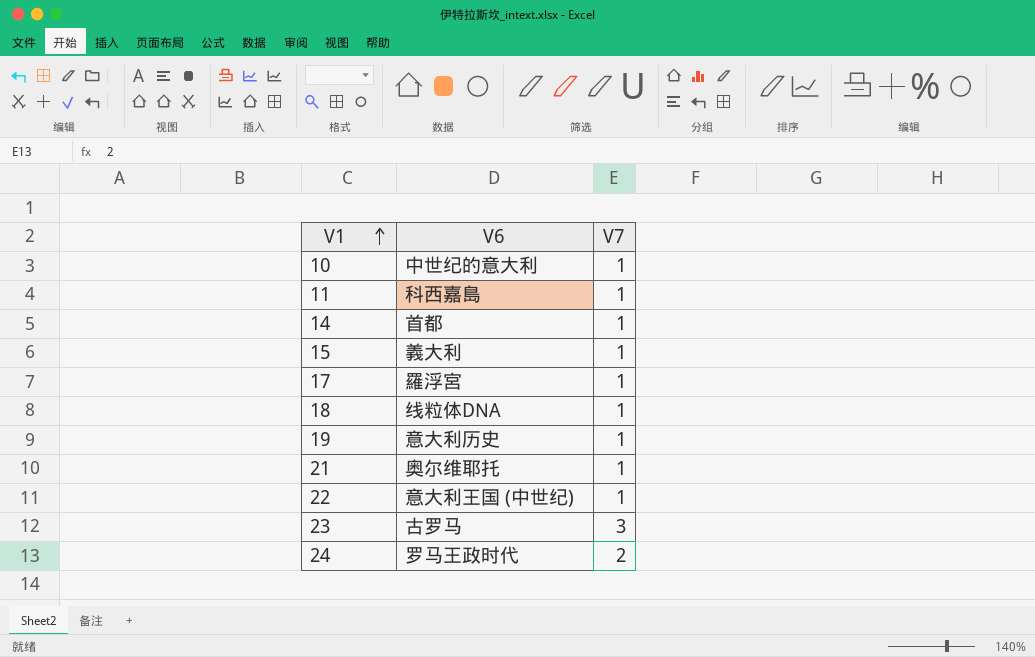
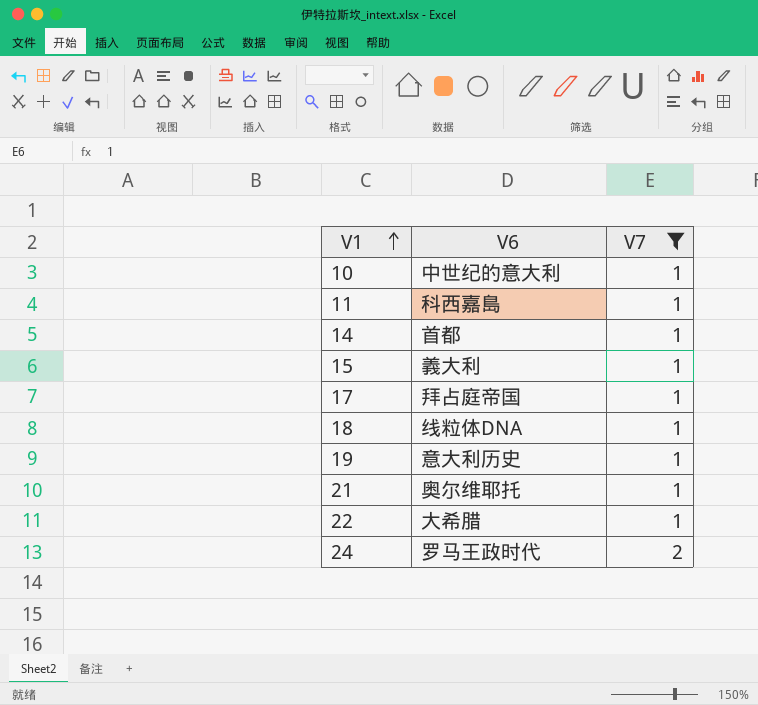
filter: none -> V7 != 3
17 | V6: 羅浮宮 -> 拜占庭帝国
22 | V6: 意大利王国 (中世纪) -> 大希腊

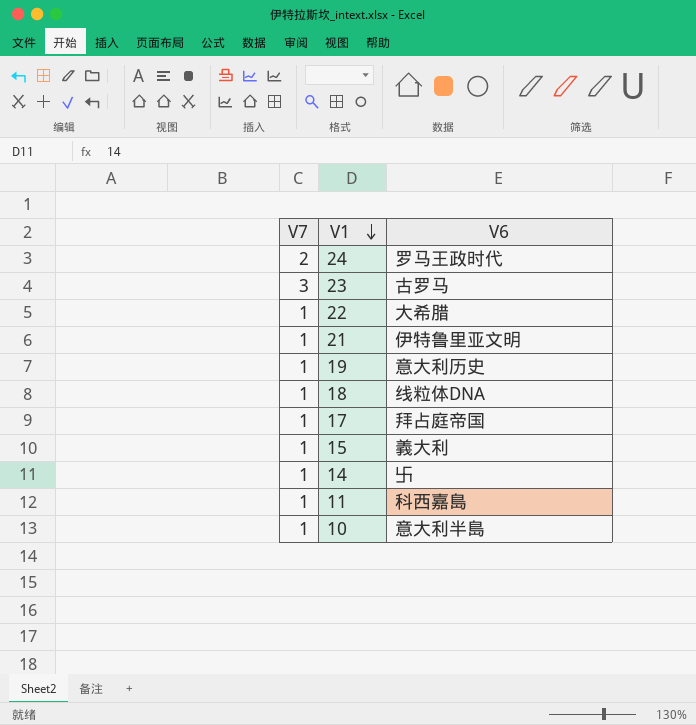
filter: V7 != 3 -> none
row order: V1 ascending -> V1 descending
column V7 | position: 3 -> 1
21 | V6: 奥尔维耶托 -> 伊特鲁里亚文明
14 | V6: 首都 -> 卐
10 | V6: 中世纪的意大利 -> 意大利半島

